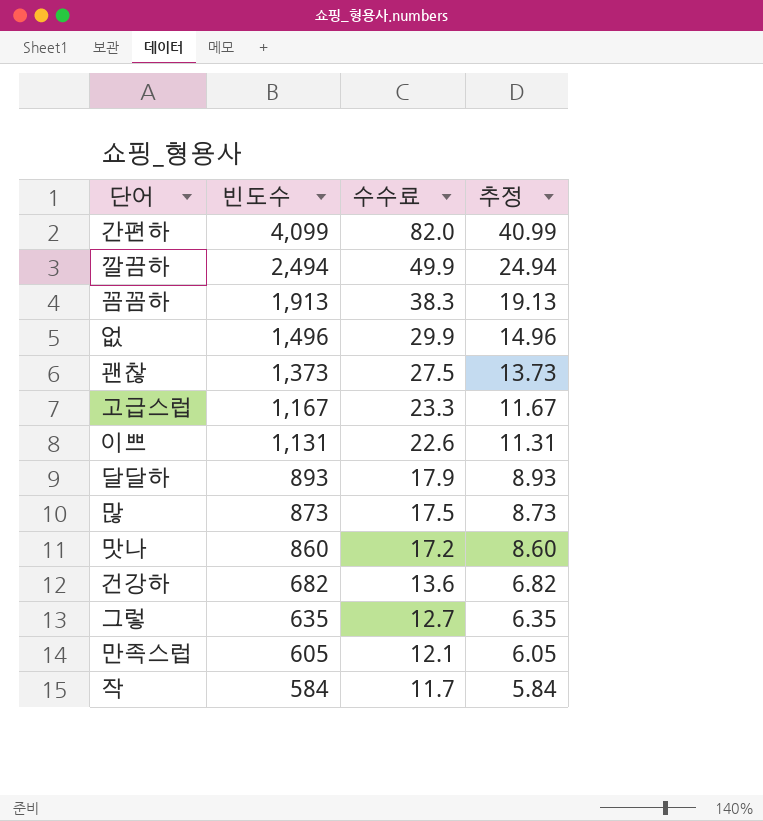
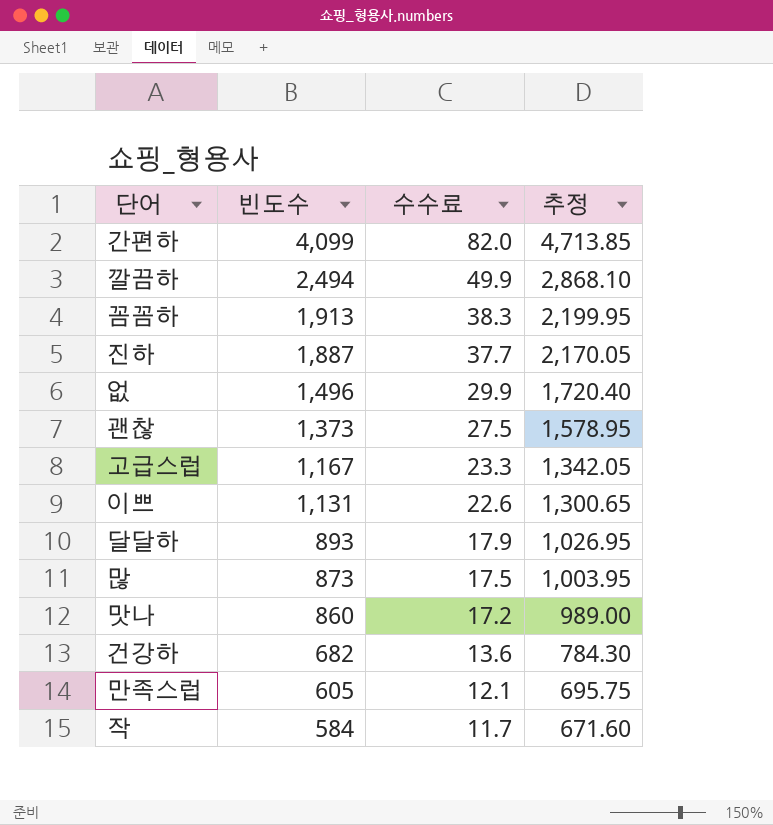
column 추정 | formula: [빈도수] * 0.01 -> [빈도수] * 1.15
row 그렇: 635 | 12.7 | 6.35 -> none
row 진하: none -> 1,887 | 37.7 | 2,170.05

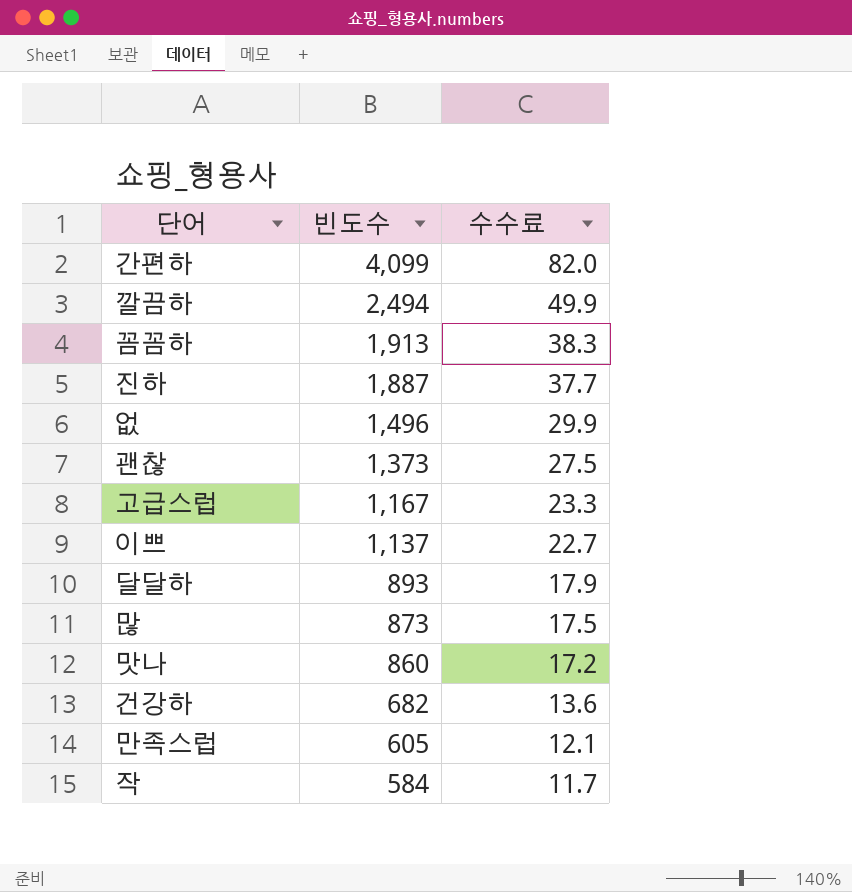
column 추정 | formula: [빈도수] * 1.15 -> none
이쁘 | 빈도수: 1,131 -> 1,137
이쁘 | 수수료: 22.6 -> 22.7

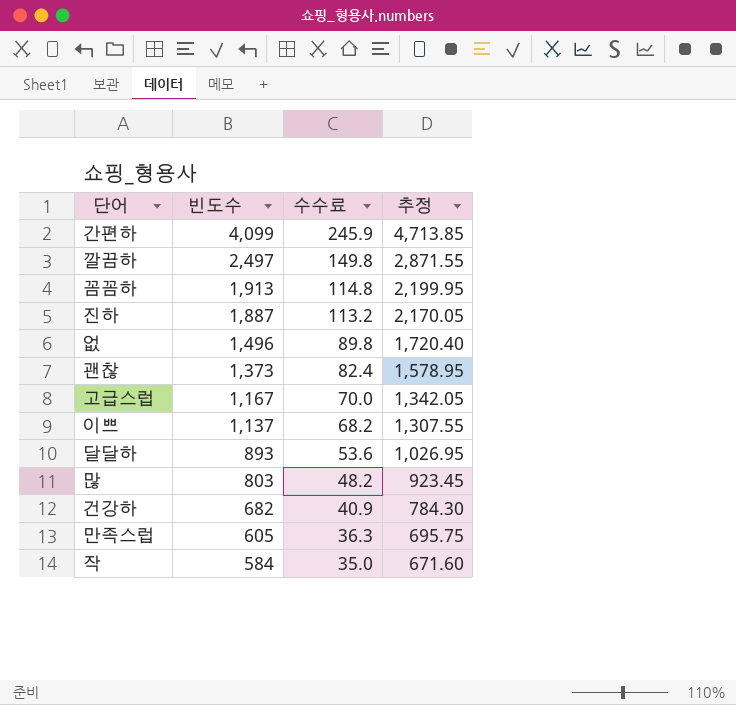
column 수수료 | formula: [빈도수] * 0.02 -> [빈도수] * 0.06
column 추정 | formula: none -> [빈도수] * 1.15
row 맛나: 860 | 17.2 -> none
깔끔하 | 빈도수: 2,494 -> 2,497
많 | 빈도수: 873 -> 803

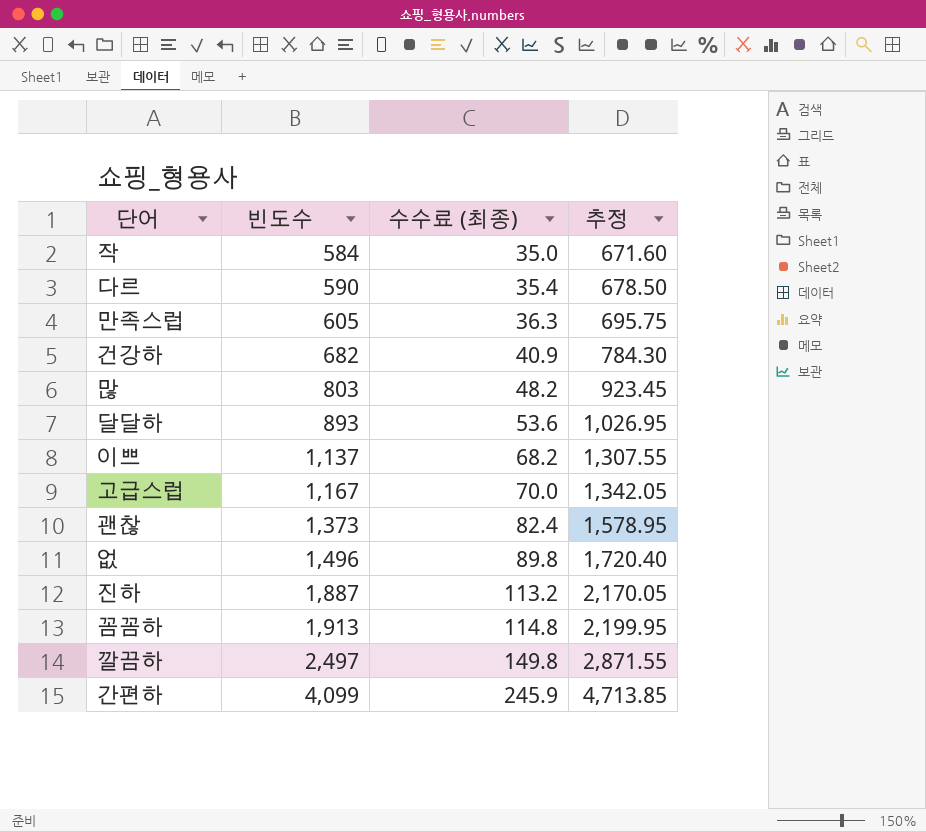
row order: 빈도수 descending -> 빈도수 ascending
column name: 수수료 -> 수수료 (최종)
row 다르: none -> 590 | 35.4 | 678.50

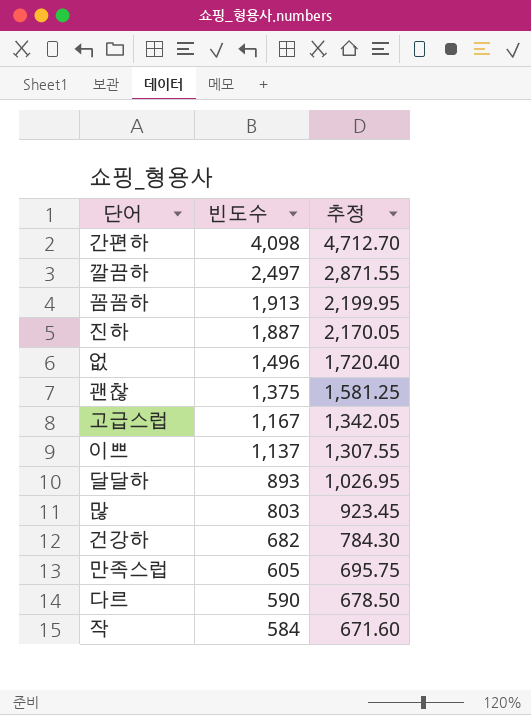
row order: 빈도수 ascending -> 빈도수 descending
column 수수료 (최종) | formula: [빈도수] * 0.06 -> none
간편하 | 빈도수: 4,099 -> 4,098
간편하 | 추정: 4,713.85 -> 4,712.70
괜찮 | 빈도수: 1,373 -> 1,375
괜찮 | 추정: 1,578.95 -> 1,581.25

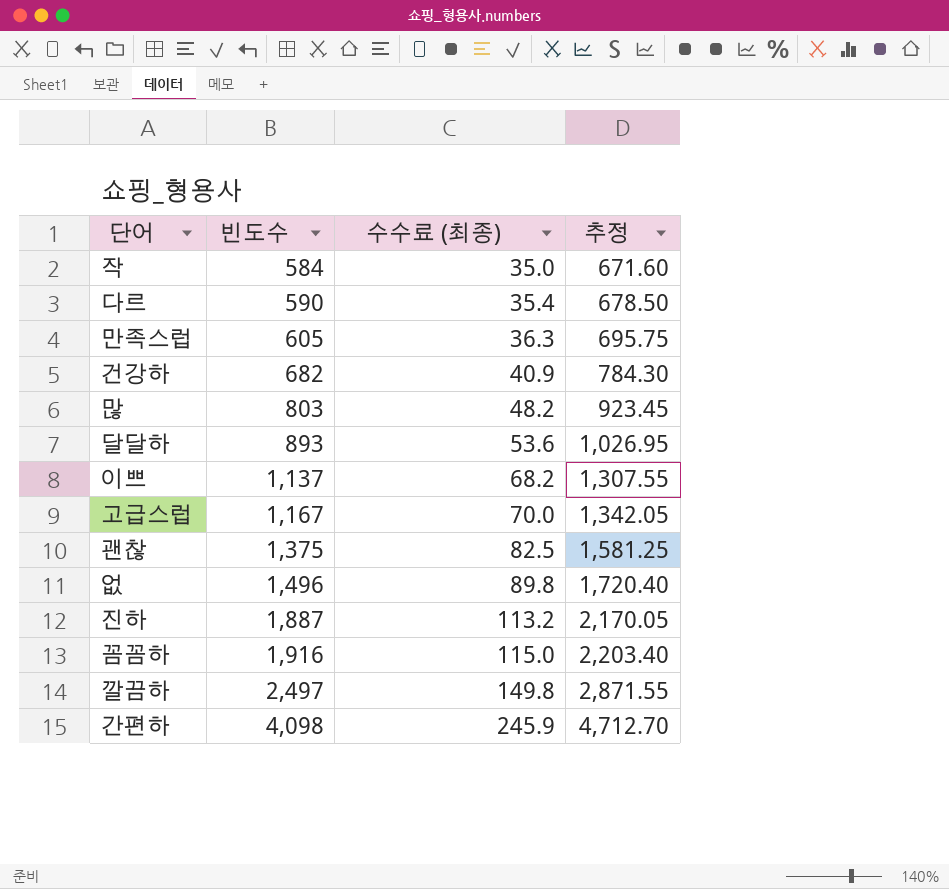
row order: 빈도수 descending -> 빈도수 ascending
column 수수료 (최종) | formula: none -> [빈도수] * 0.06
꼼꼼하 | 빈도수: 1,913 -> 1,916
꼼꼼하 | 추정: 2,199.95 -> 2,203.40

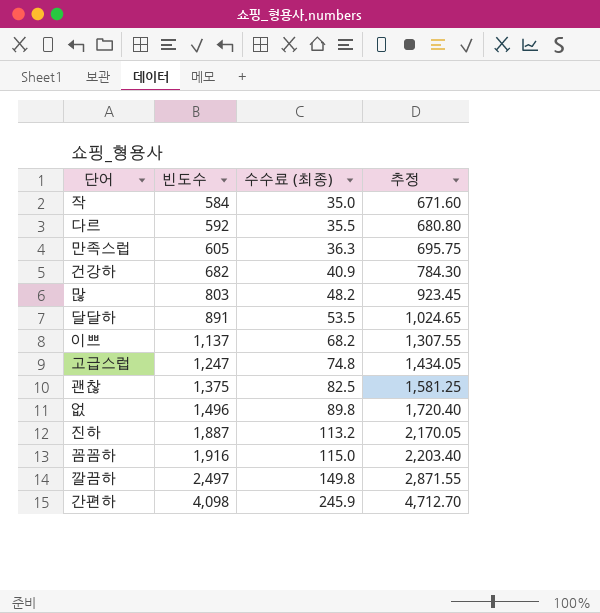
다르 | 빈도수: 590 -> 592
다르 | 수수료 (최종): 35.4 -> 35.5
다르 | 추정: 678.50 -> 680.80
달달하 | 빈도수: 893 -> 891
달달하 | 수수료 (최종): 53.6 -> 53.5
달달하 | 추정: 1,026.95 -> 1,024.65
고급스럽 | 빈도수: 1,167 -> 1,247
고급스럽 | 수수료 (최종): 70.0 -> 74.8
고급스럽 | 추정: 1,342.05 -> 1,434.05

